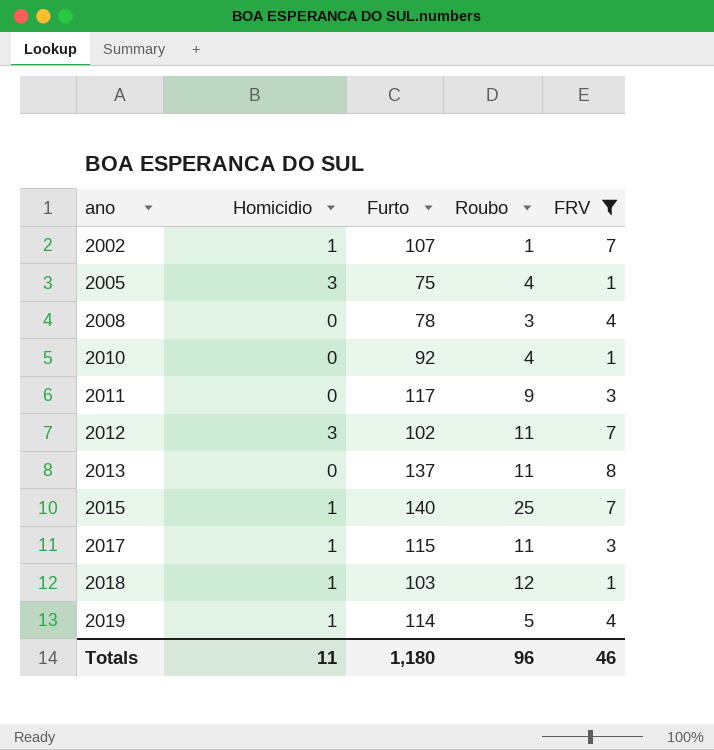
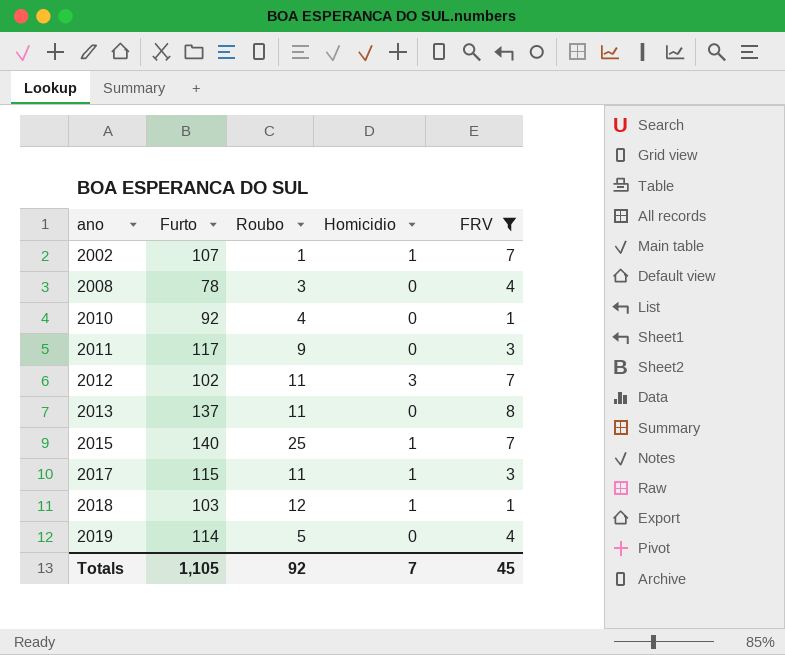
column Homicidio | position: 2 -> 4
row 2005: 3 | 75 | 4 | 1 -> none
2019 | Homicidio: 1 -> 0
Totals | Furto: 1,180 -> 1,105
Totals | Roubo: 96 -> 92
Totals | Homicidio: 11 -> 7
Totals | FRV: 46 -> 45

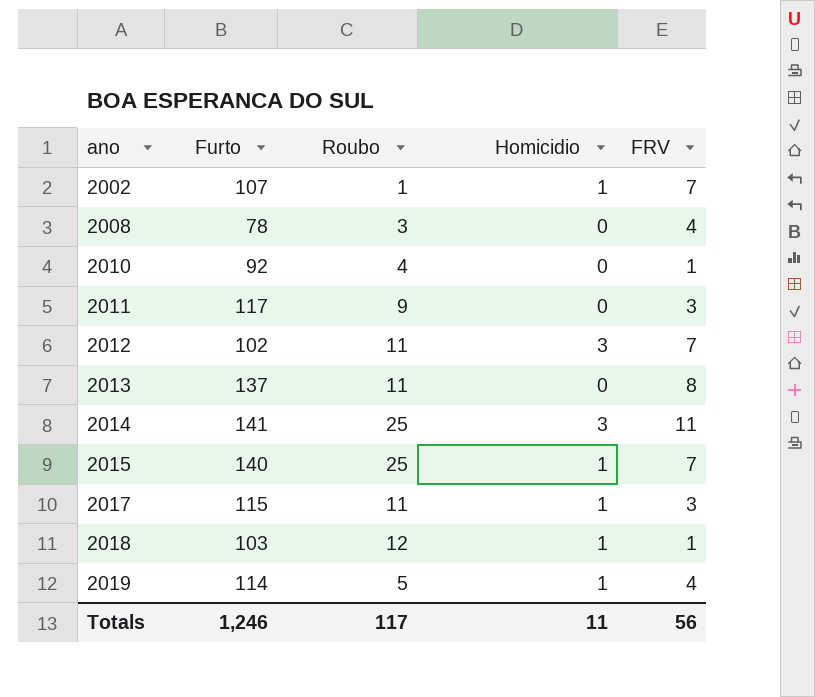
filter: FRV != 11 -> none
2019 | Homicidio: 0 -> 1
Totals | Furto: 1,105 -> 1,246
Totals | Roubo: 92 -> 117
Totals | Homicidio: 7 -> 11
Totals | FRV: 45 -> 56

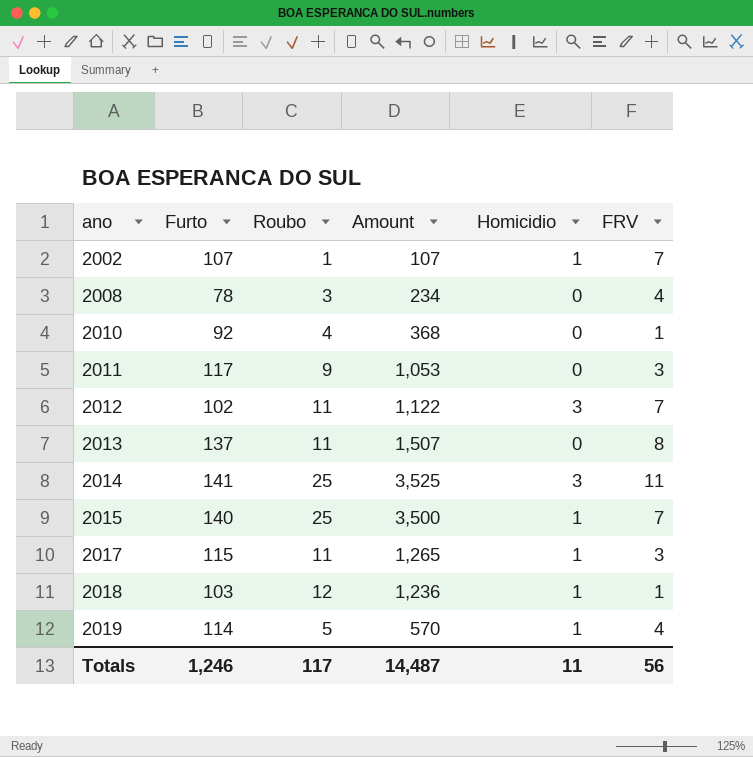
column Amount | formula: none -> [Furto] * [Roubo]

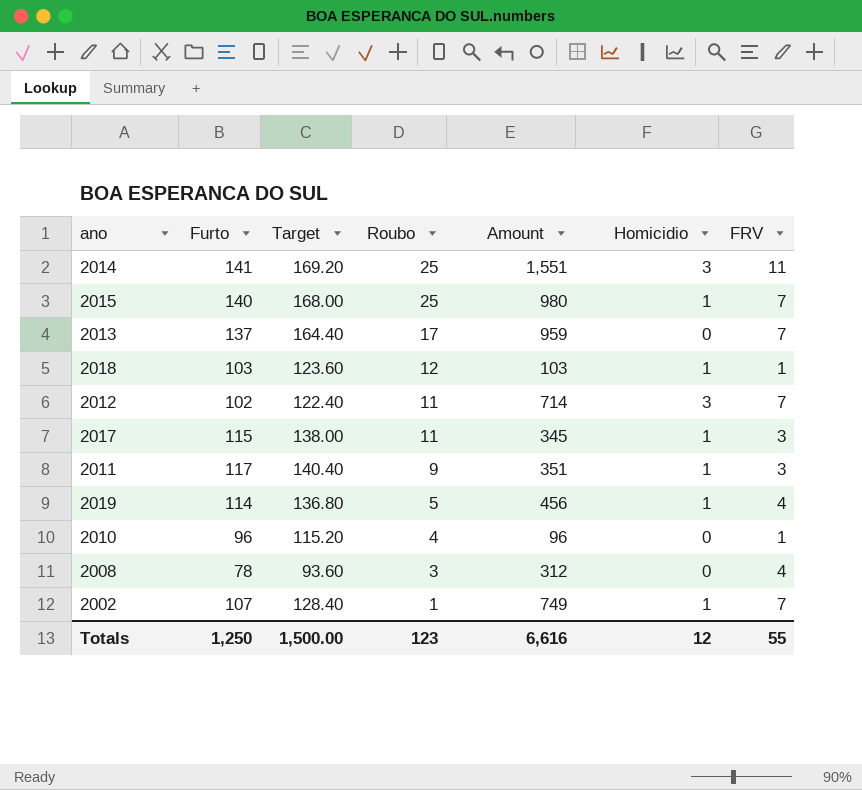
row order: ano ascending -> Roubo descending
column Target | formula: none -> [Furto] * 1.2
column Amount | formula: [Furto] * [Roubo] -> [Furto] * [FRV]
2013 | Roubo: 11 -> 17
2013 | FRV: 8 -> 7
2011 | Homicidio: 0 -> 1
2010 | Furto: 92 -> 96
Totals | Furto: 1,246 -> 1,250
Totals | Roubo: 117 -> 123
Totals | Amount: 14,487 -> 6,616
Totals | Homicidio: 11 -> 12
Totals | FRV: 56 -> 55

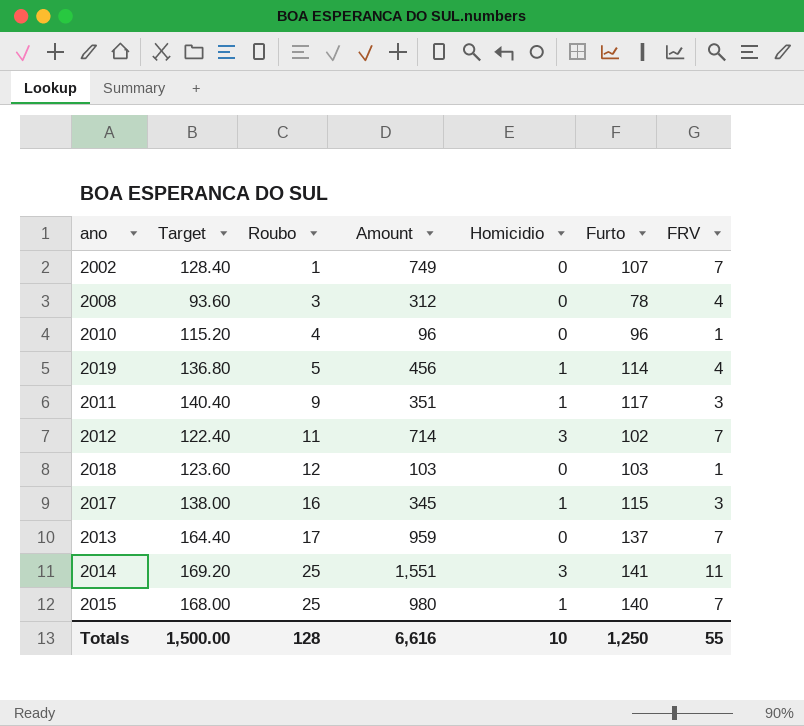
row order: Roubo descending -> Roubo ascending
column Furto | position: 2 -> 6
2002 | Homicidio: 1 -> 0
2018 | Homicidio: 1 -> 0
2017 | Roubo: 11 -> 16
Totals | Roubo: 123 -> 128
Totals | Homicidio: 12 -> 10

